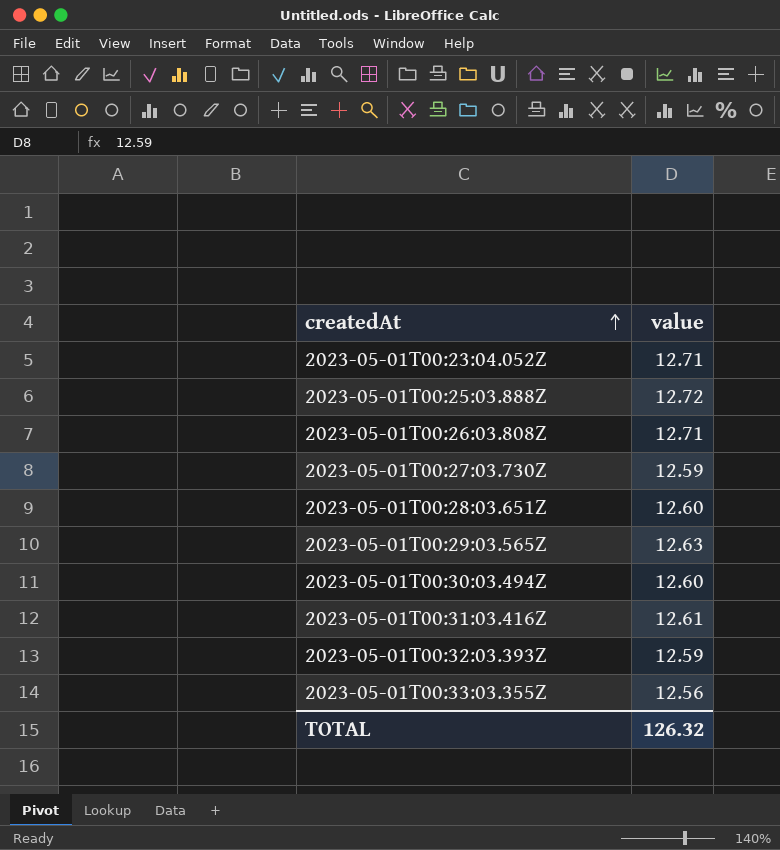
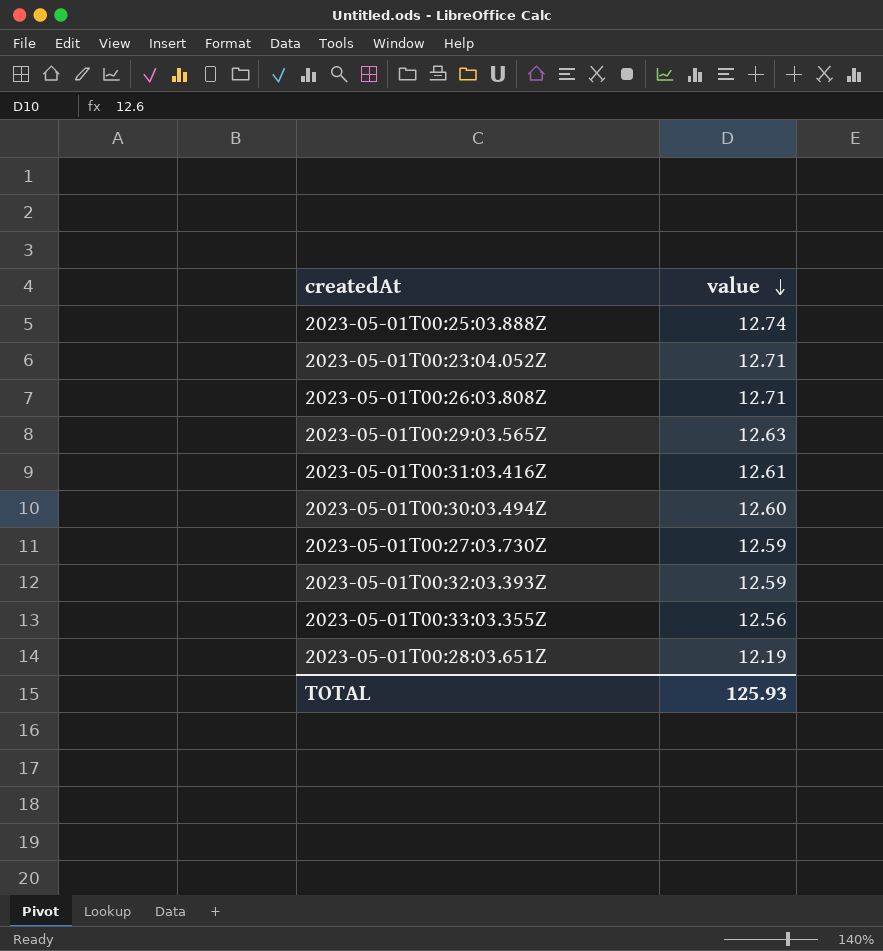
row order: createdAt ascending -> value descending
2023-05-01T00:25:03.888Z | value: 12.72 -> 12.74
2023-05-01T00:28:03.651Z | value: 12.60 -> 12.19
TOTAL | value: 126.32 -> 125.93

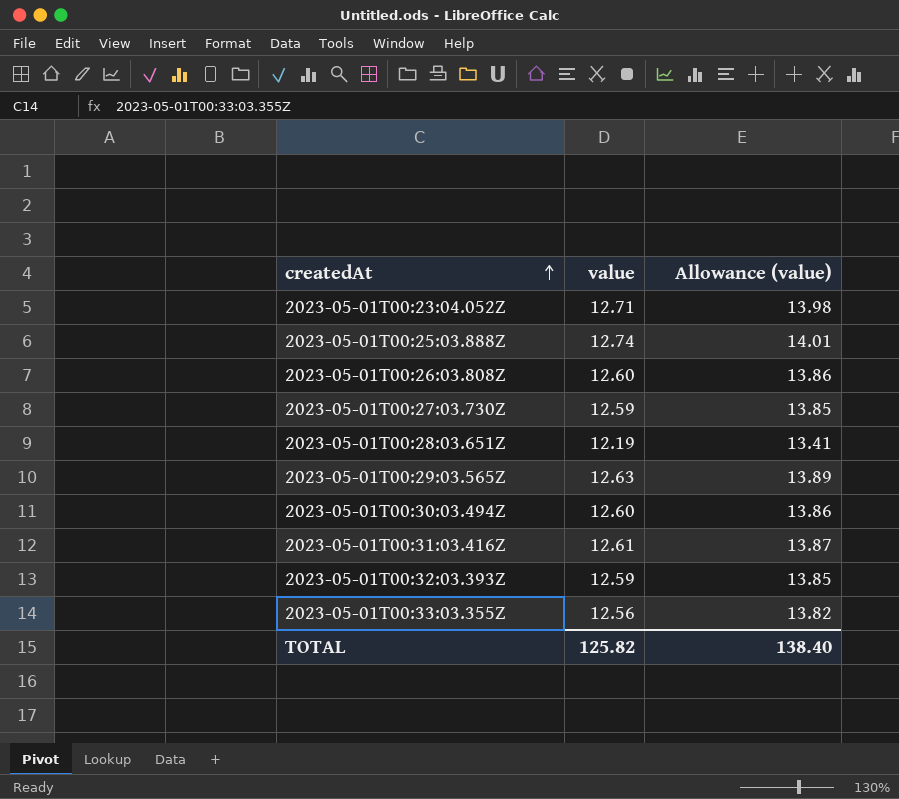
row order: value descending -> createdAt ascending
column Allowance (value) | formula: none -> [value] * 1.1
2023-05-01T00:26:03.808Z | value: 12.71 -> 12.60
TOTAL | value: 125.93 -> 125.82

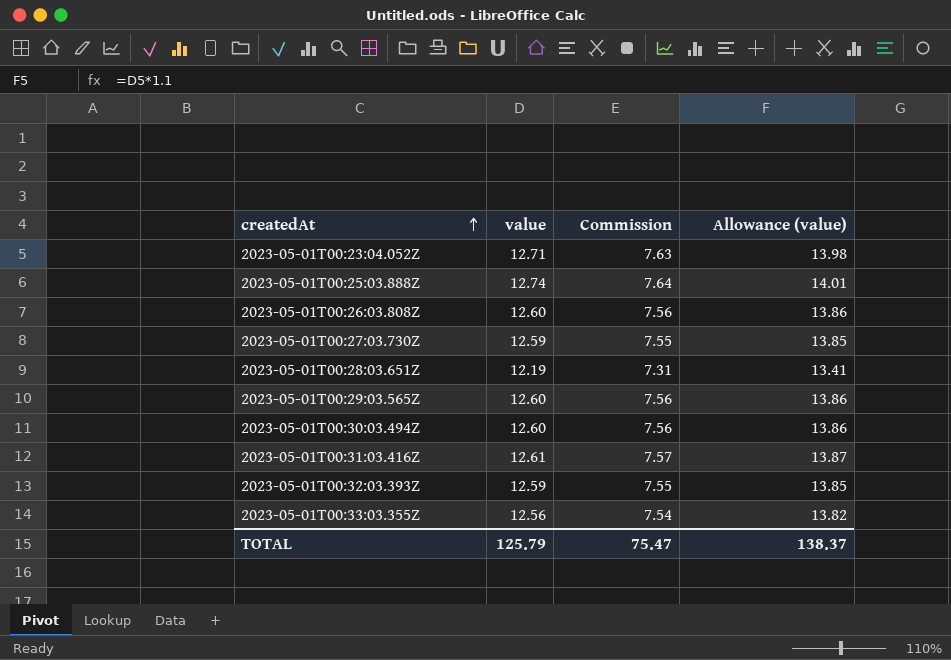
column Commission | formula: none -> [value] * 0.6
2023-05-01T00:29:03.565Z | value: 12.63 -> 12.60
2023-05-01T00:29:03.565Z | Allowance (value): 13.89 -> 13.86
TOTAL | value: 125.82 -> 125.79
TOTAL | Allowance (value): 138.40 -> 138.37

